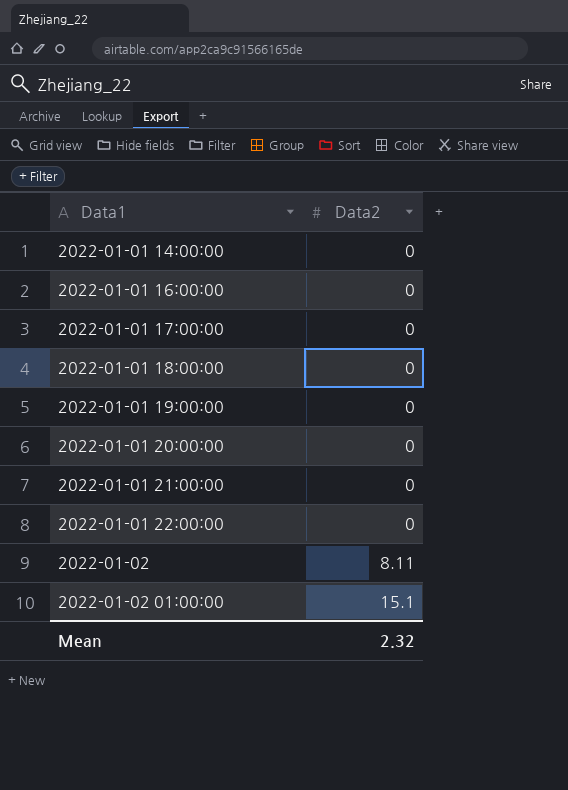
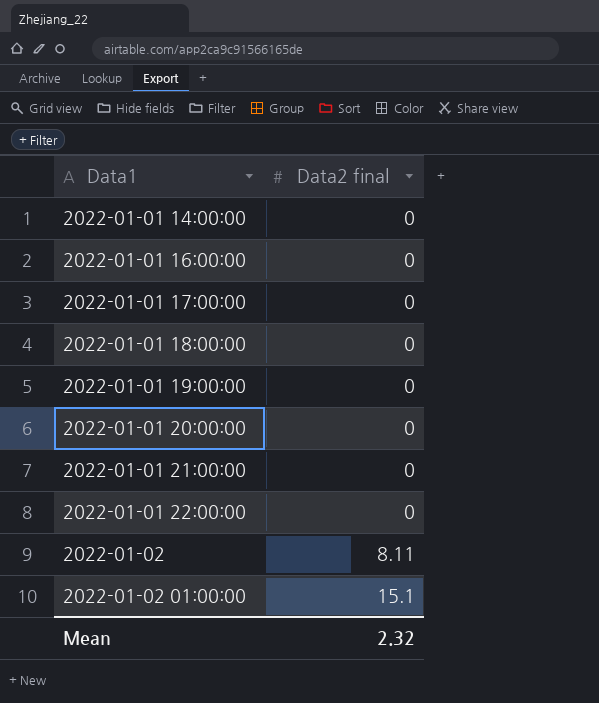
column name: Data2 -> Data2 final

